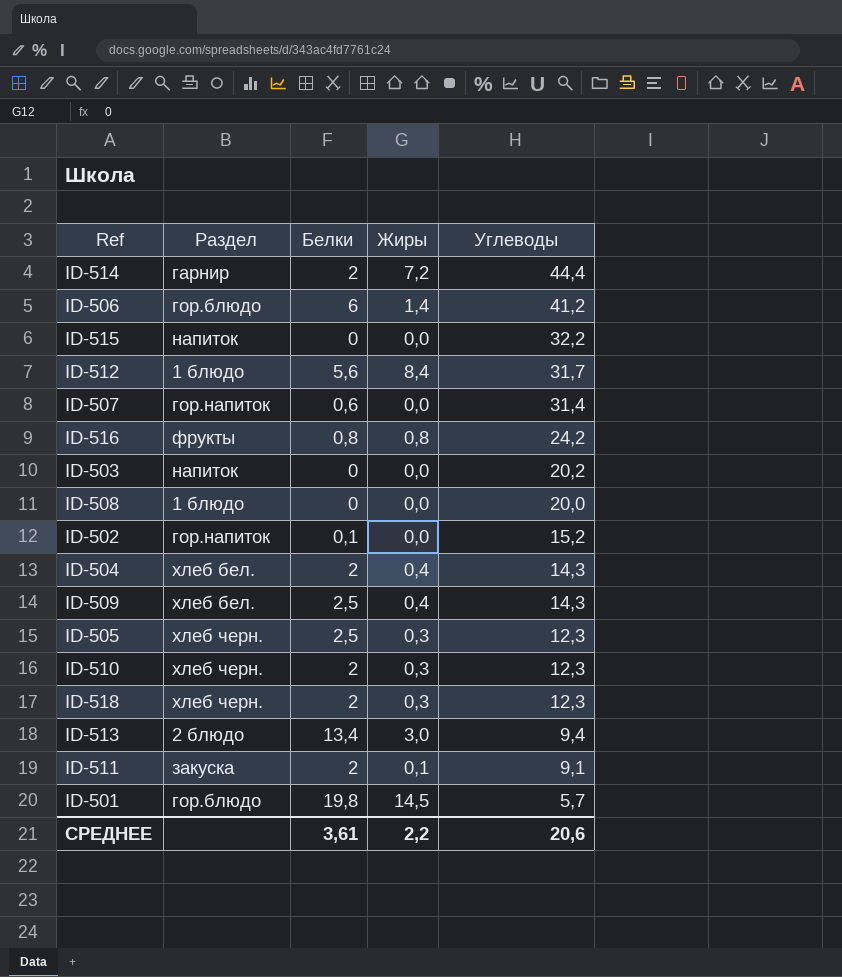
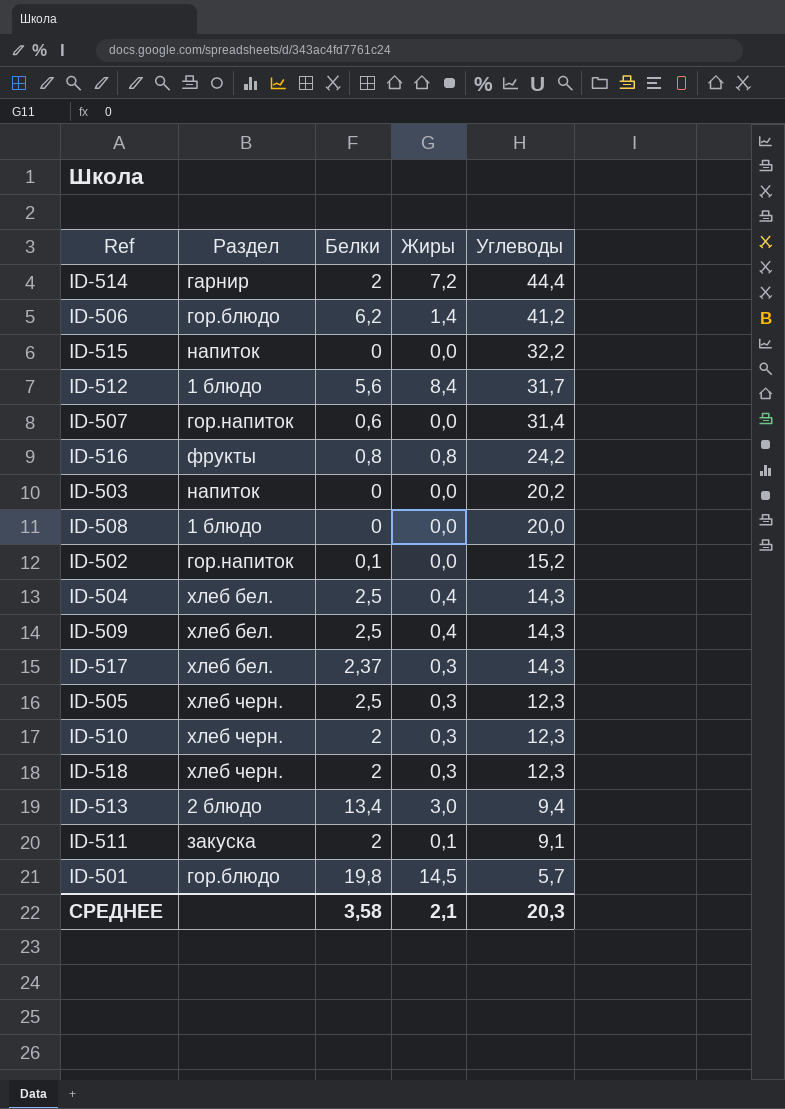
ID-506 | Белки: 6 -> 6,2
ID-504 | Белки: 2 -> 2,5
row ID-517: none -> хлеб бел. | 2,37 | 0,3 | 14,3
СРЕДНЕЕ | Белки: 3,61 -> 3,58
СРЕДНЕЕ | Жиры: 2,2 -> 2,1
СРЕДНЕЕ | Углеводы: 20,6 -> 20,3

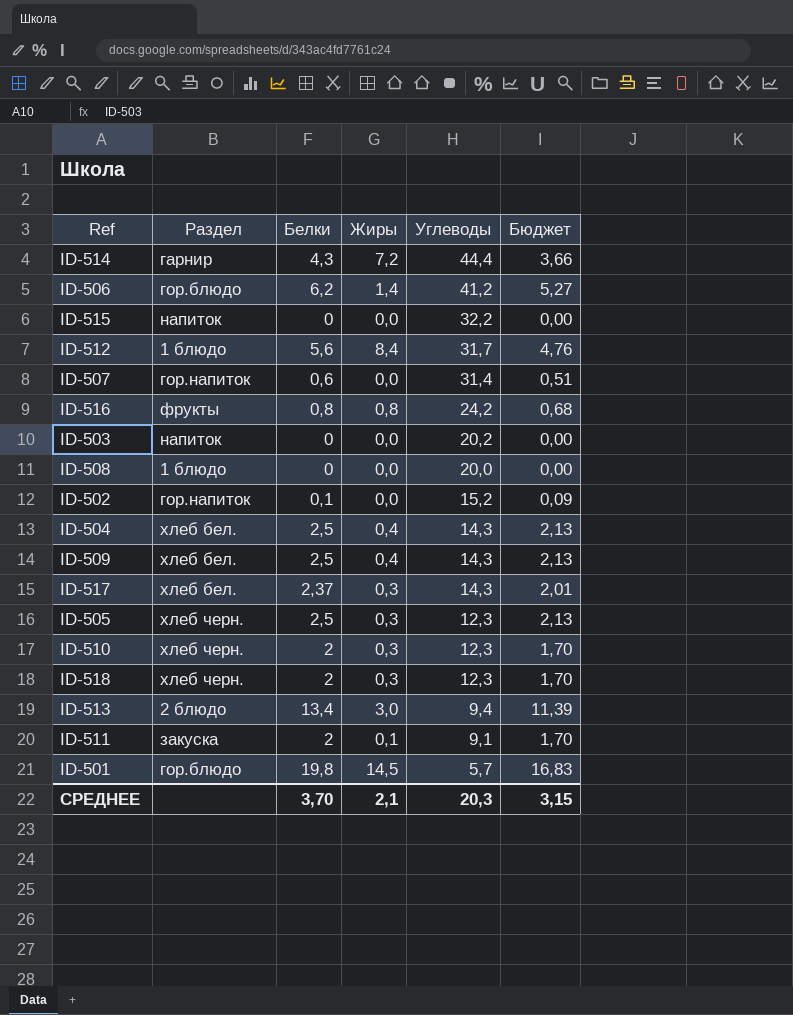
column Бюджет | formula: none -> [Белки] * 0,85
ID-514 | Белки: 2 -> 4,3
СРЕДНЕЕ | Белки: 3,58 -> 3,70

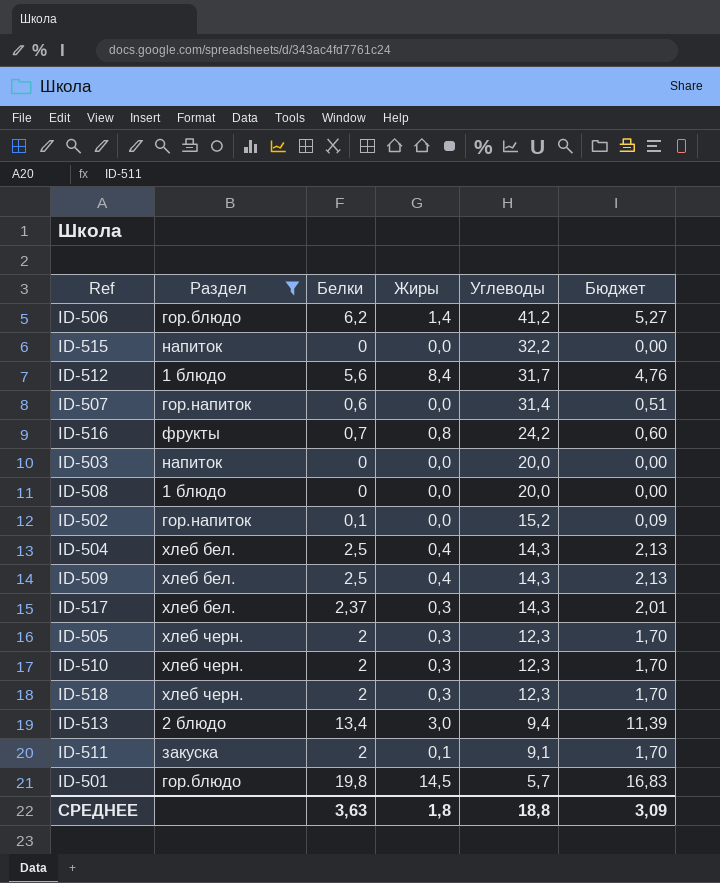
filter: none -> Раздел != гарнир
ID-516 | Белки: 0,8 -> 0,7
ID-516 | Бюджет: 0,68 -> 0,60
ID-503 | Углеводы: 20,2 -> 20,0
ID-505 | Белки: 2,5 -> 2
ID-505 | Бюджет: 2,13 -> 1,70
СРЕДНЕЕ | Белки: 3,70 -> 3,63
СРЕДНЕЕ | Жиры: 2,1 -> 1,8
СРЕДНЕЕ | Углеводы: 20,3 -> 18,8
СРЕДНЕЕ | Бюджет: 3,15 -> 3,09

